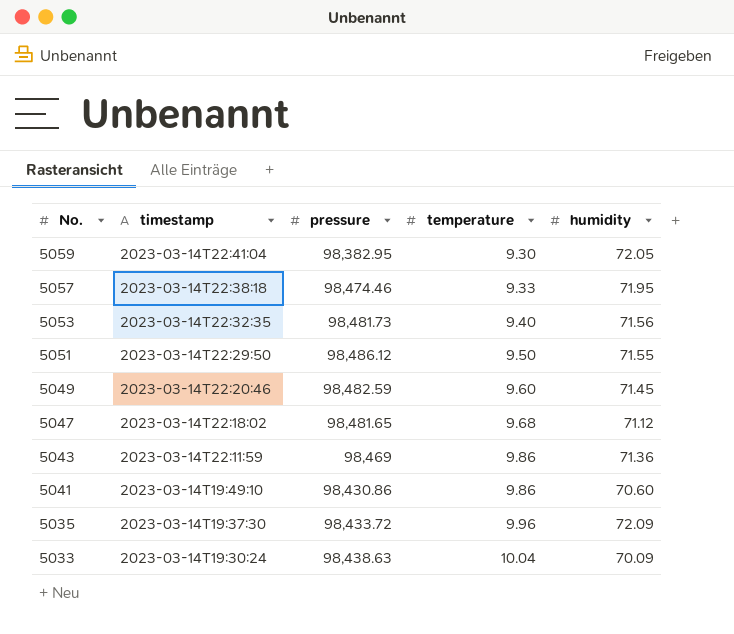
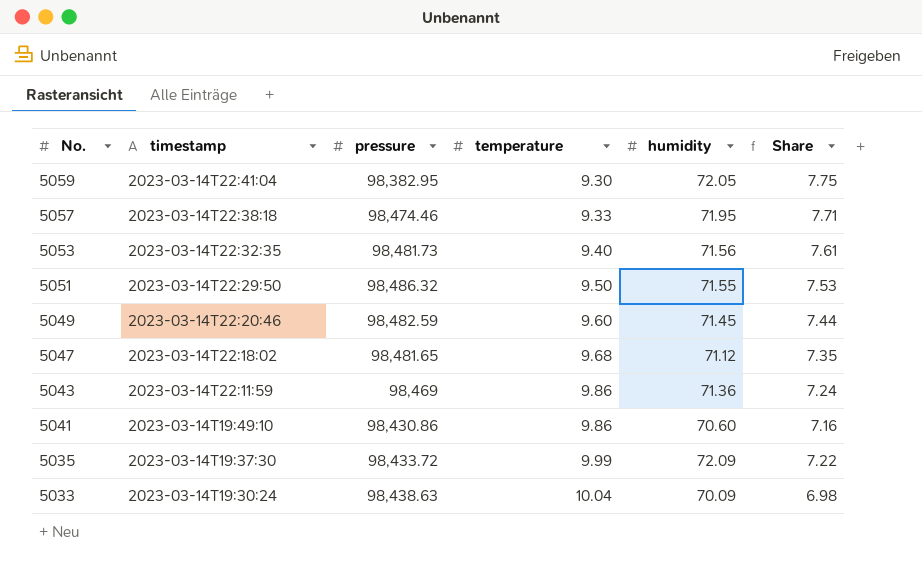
column Share | formula: none -> [humidity] / [temperature]
5051 | pressure: 98,486.12 -> 98,486.32
5035 | temperature: 9.96 -> 9.99

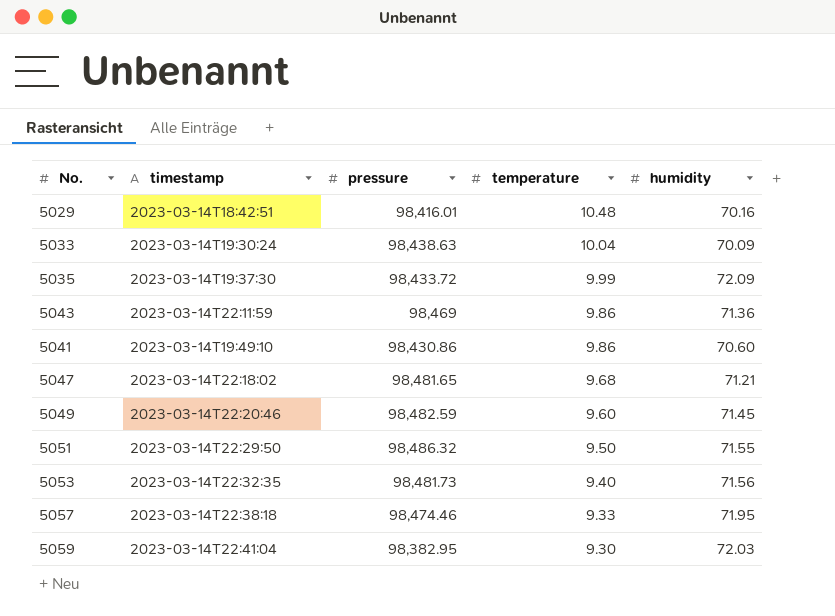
row order: No. descending -> temperature descending
column Share | formula: [humidity] / [temperature] -> none
row 5029: none -> 2023-03-14T18:42:51 | 98,416.01 | 10.48 | 70.16
5047 | humidity: 71.12 -> 71.21
5059 | humidity: 72.05 -> 72.03

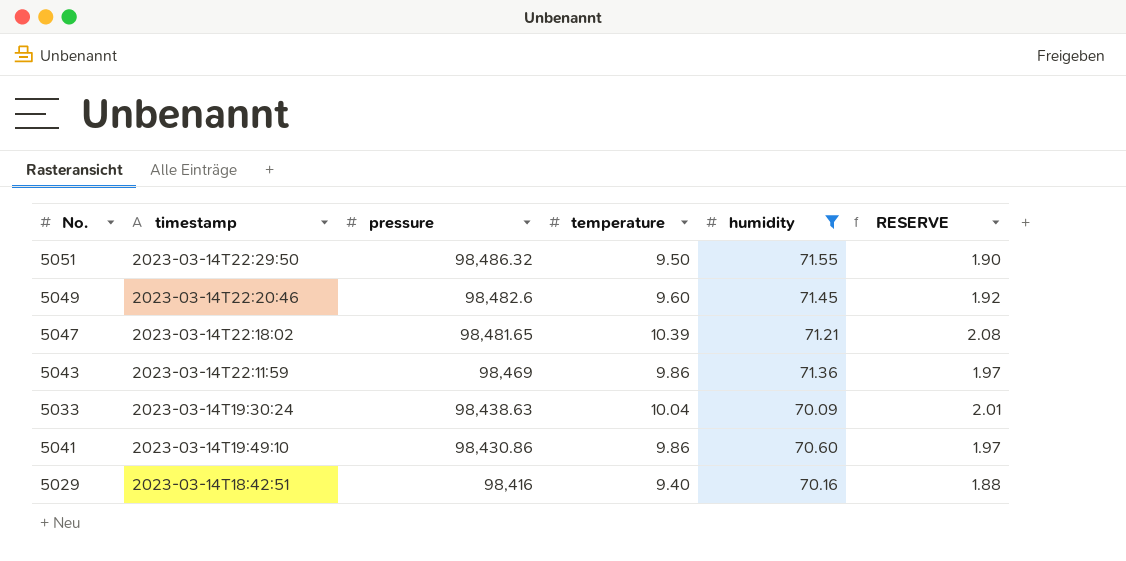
filter: none -> humidity <= 71.55
row order: temperature descending -> pressure descending
column RESERVE | formula: none -> [temperature] * 0.2
5049 | pressure: 98,482.59 -> 98,482.6
5047 | temperature: 9.68 -> 10.39
5029 | pressure: 98,416.01 -> 98,416
5029 | temperature: 10.48 -> 9.40

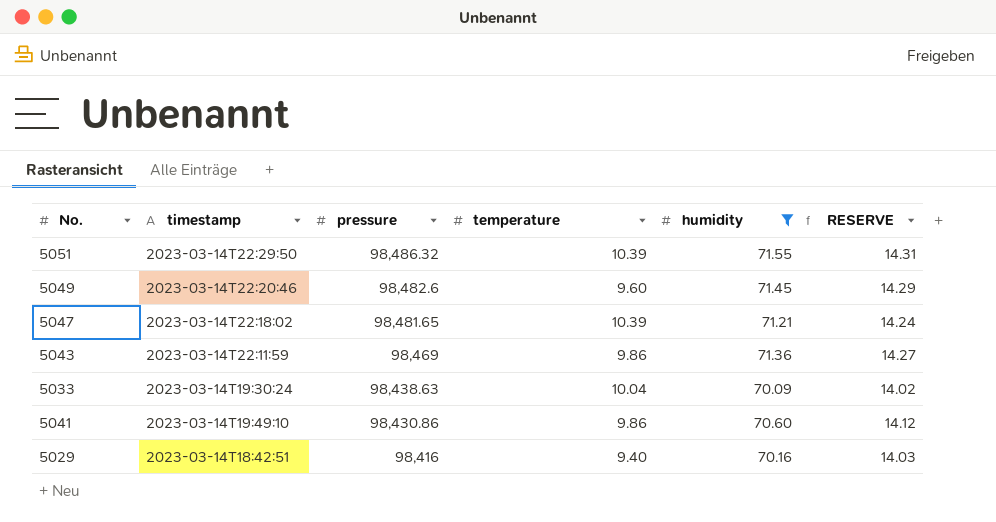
column RESERVE | formula: [temperature] * 0.2 -> [humidity] * 0.2
5051 | temperature: 9.50 -> 10.39

